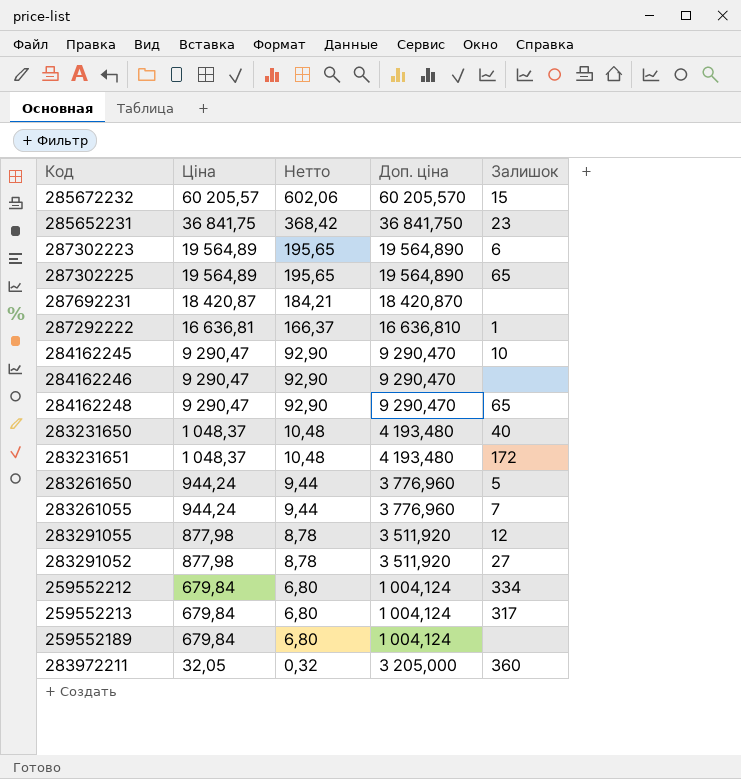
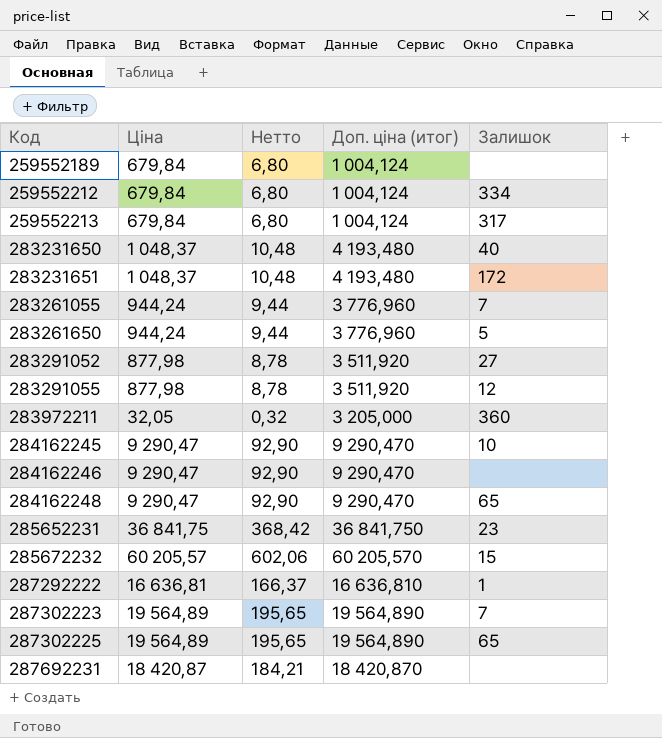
row order: Ціна descending -> Код ascending
column name: Доп. ціна -> Доп. ціна (итог)
287302223 | Залишок: 6 -> 7

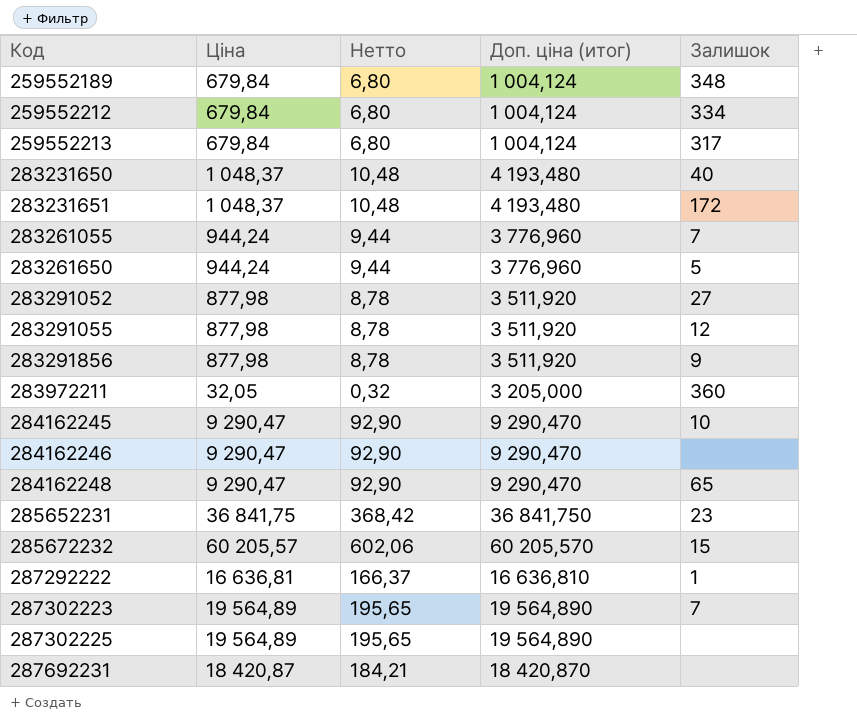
259552189 | Залишок: none -> 348
row 283291856: none -> 877,98 | 8,78 | 3 511,920 | 9
287302225 | Залишок: 65 -> none

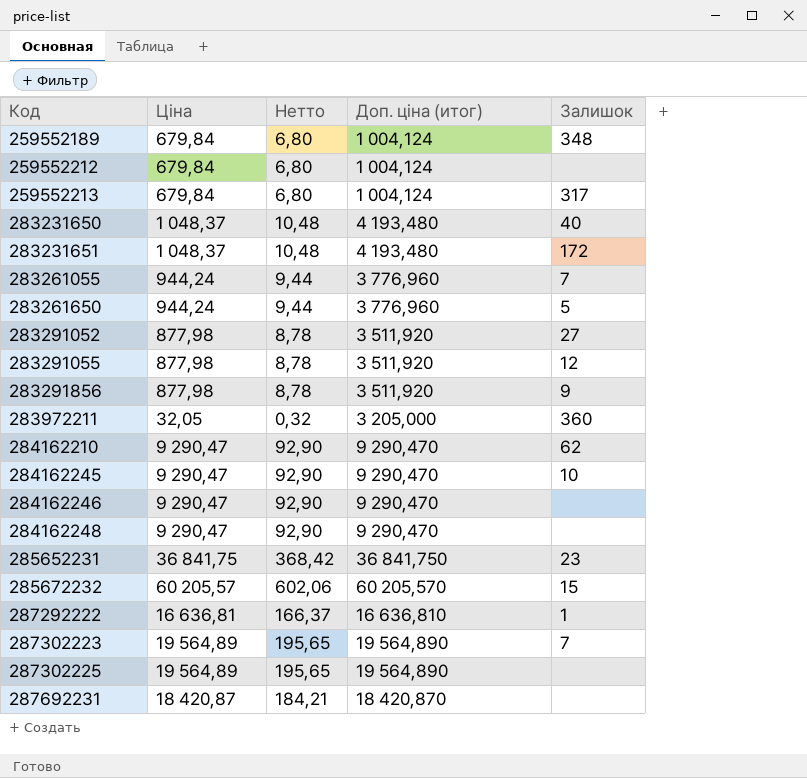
259552212 | Залишок: 334 -> none
row 284162210: none -> 9 290,47 | 92,90 | 9 290,470 | 62
284162248 | Залишок: 65 -> none

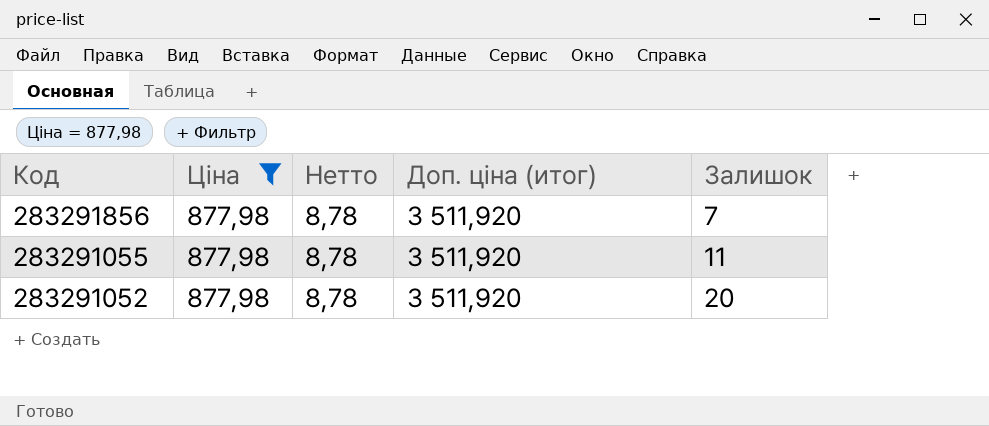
filter: none -> Ціна = 877,98
row order: Код ascending -> Код descending
283291856 | Залишок: 9 -> 7
283291055 | Залишок: 12 -> 11
283291052 | Залишок: 27 -> 20

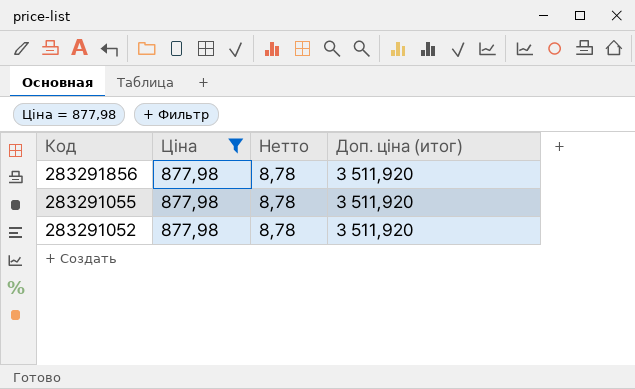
column Залишок | position: 5 -> none

